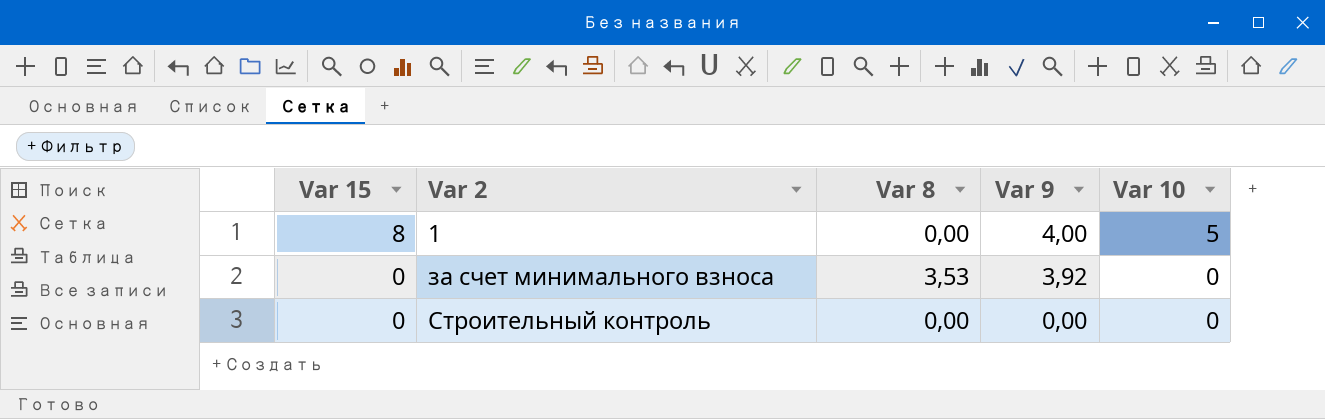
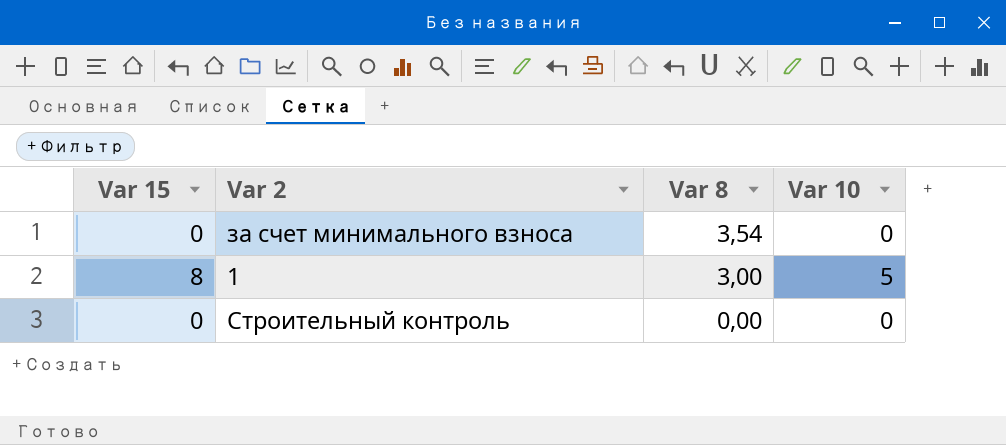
row order: Var 15 descending -> Var 8 descending
column Var 9 | position: 4 -> none
за счет минимального взноса | Var 8: 3,53 -> 3,54
1 | Var 8: 0,00 -> 3,00

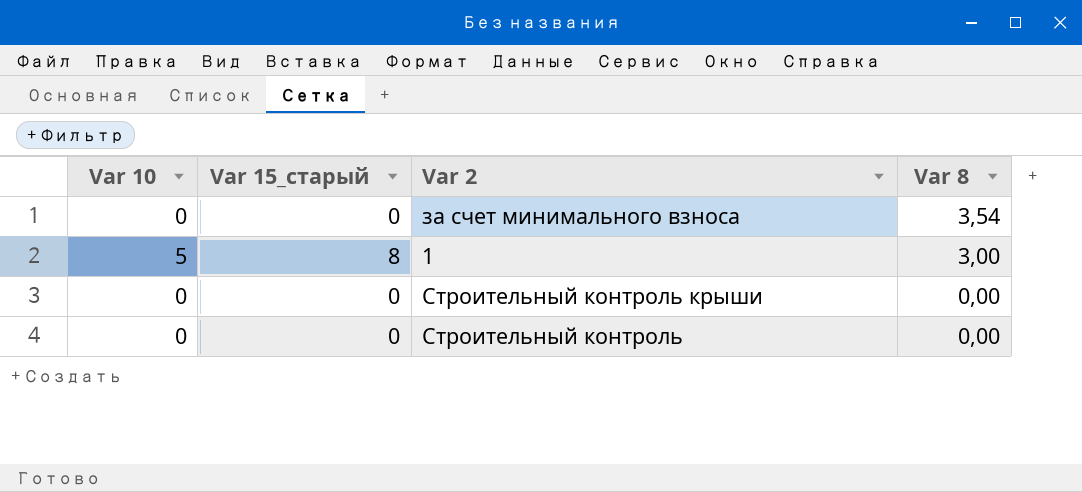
column Var 10 | position: 4 -> 1
column name: Var 15 -> Var 15_старый
row Строительный контроль крыши: none -> 0 | 0 | 0,00

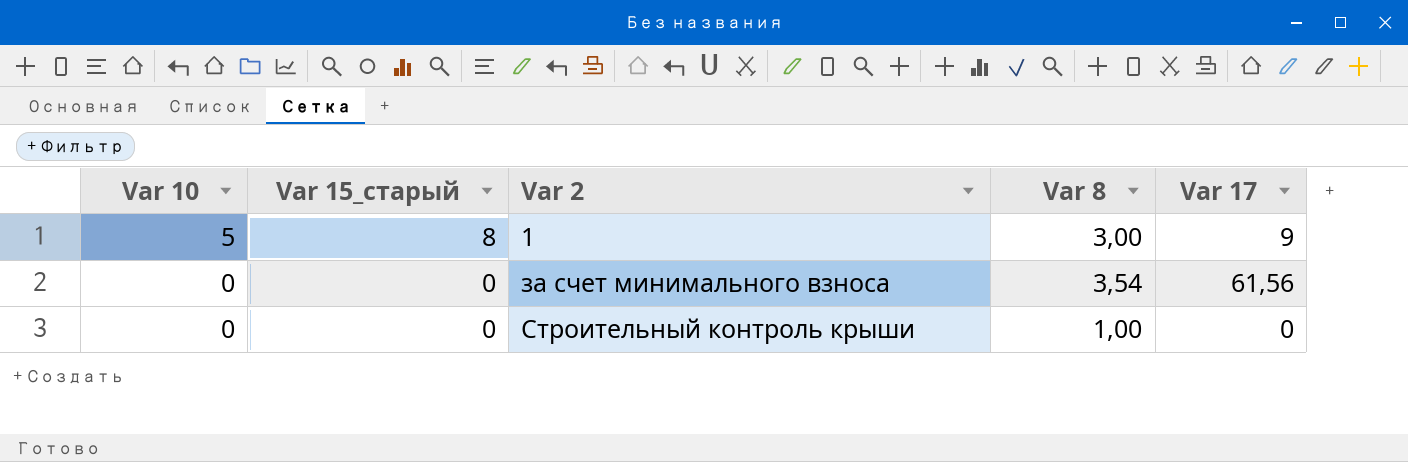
row order: Var 8 descending -> Var 10 descending
column Var 17 | position: none -> 5
row Строительный контроль: 0 | 0 | 0,00 -> none
Строительный контроль крыши | Var 8: 0,00 -> 1,00

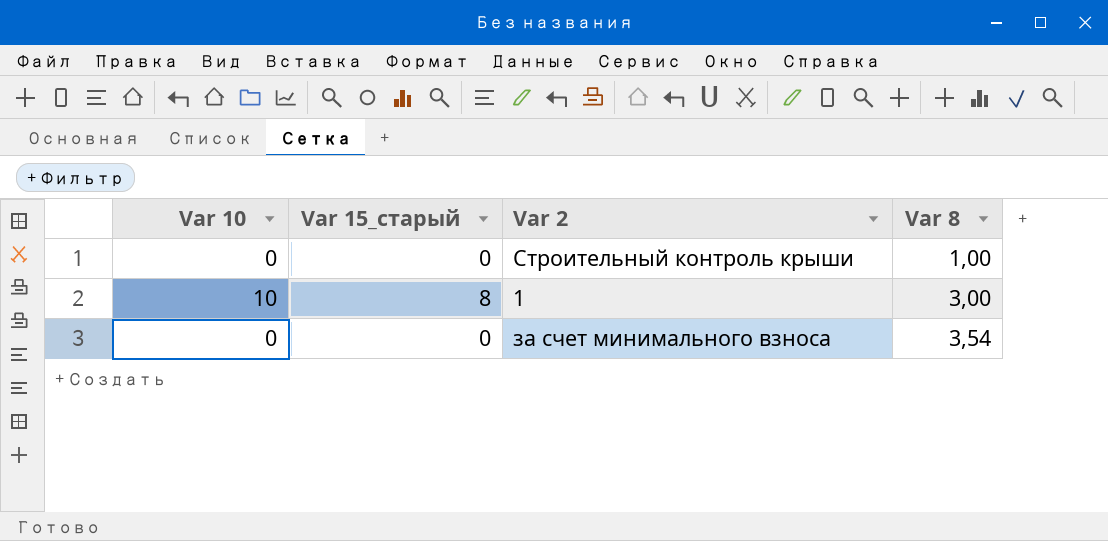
row order: Var 10 descending -> Var 8 ascending
column Var 17 | position: 5 -> none
1 | Var 10: 5 -> 10

